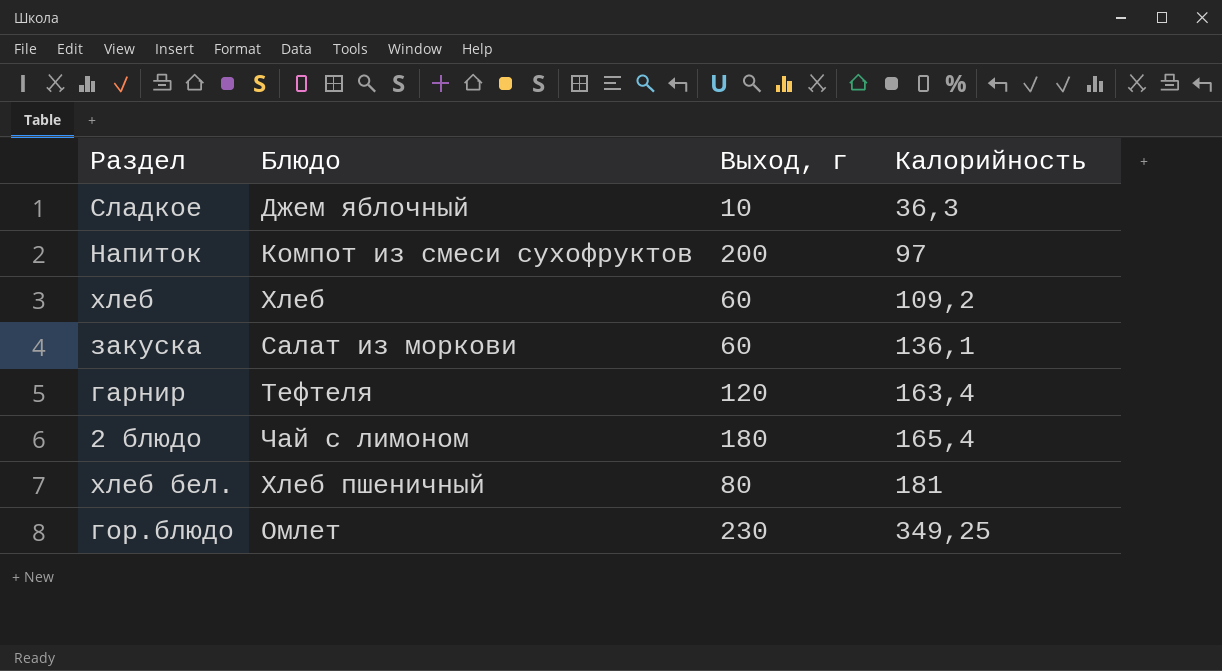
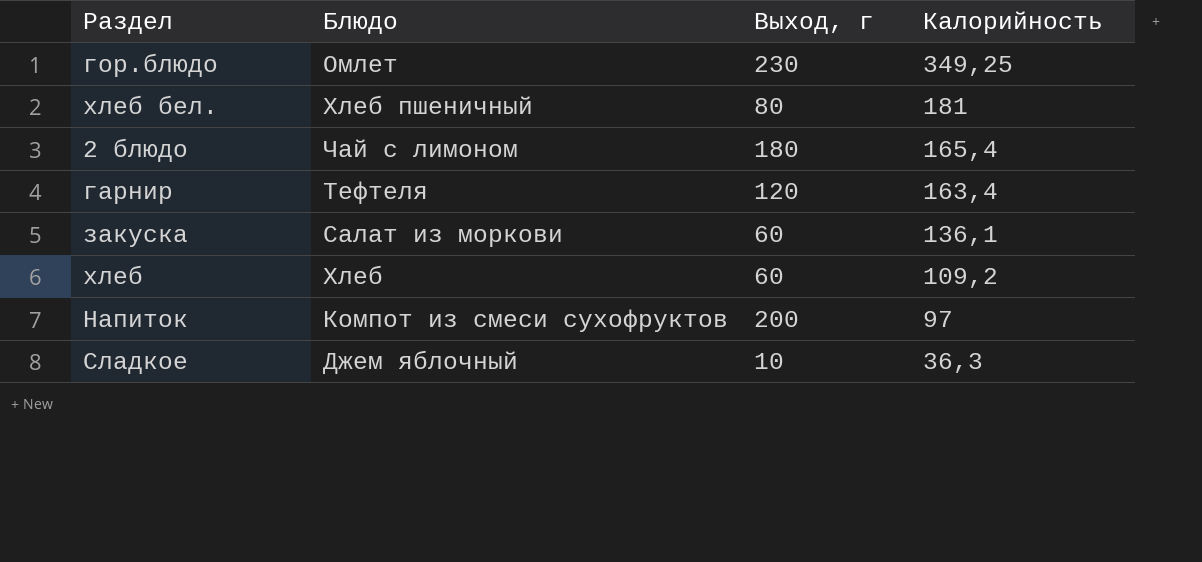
row order: Калорийность ascending -> Калорийность descending

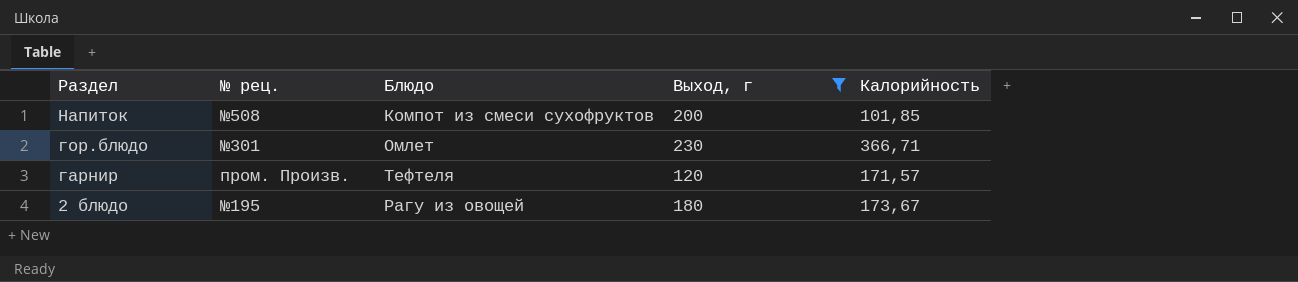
filter: none -> Выход, г >= 120
row order: Калорийность descending -> Раздел descending
column № рец. | position: none -> 2
Напиток | Калорийность: 97 -> 101,85
гор.блюдо | Калорийность: 349,25 -> 366,71
гарнир | Калорийность: 163,4 -> 171,57
2 блюдо | Блюдо: Чай с лимоном -> Рагу из овощей
2 блюдо | Калорийность: 165,4 -> 173,67

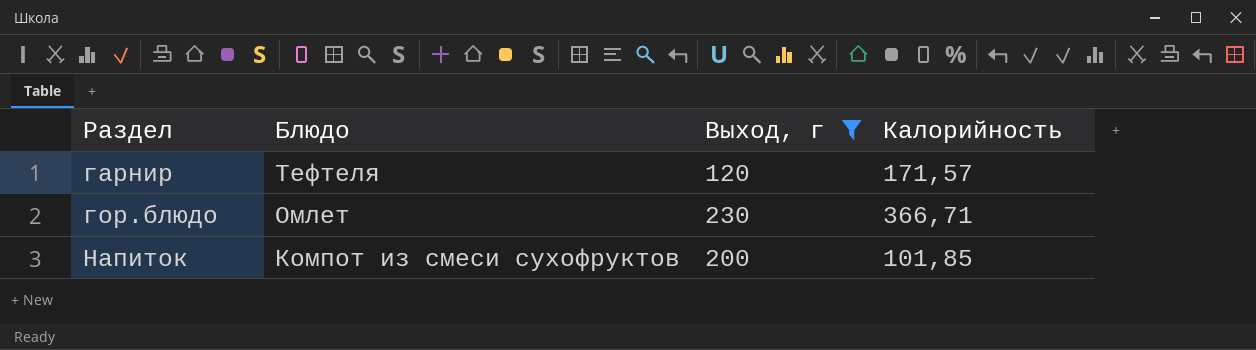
row order: Раздел descending -> Раздел ascending
column № рец. | position: 2 -> none
row 2 блюдо: №195 | Рагу из овощей | 180 | 173,67 -> none

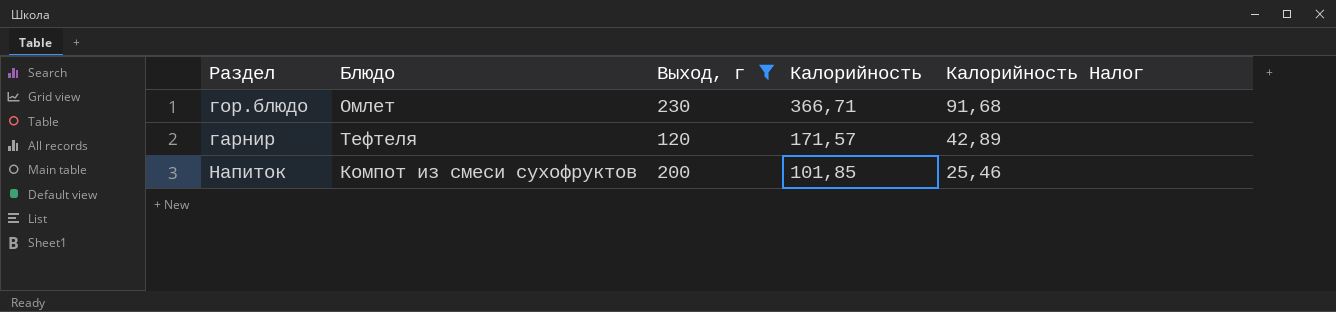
row order: Раздел ascending -> Калорийность descending
column Калорийность Налог | formula: none -> [Калорийность] * 0,25

